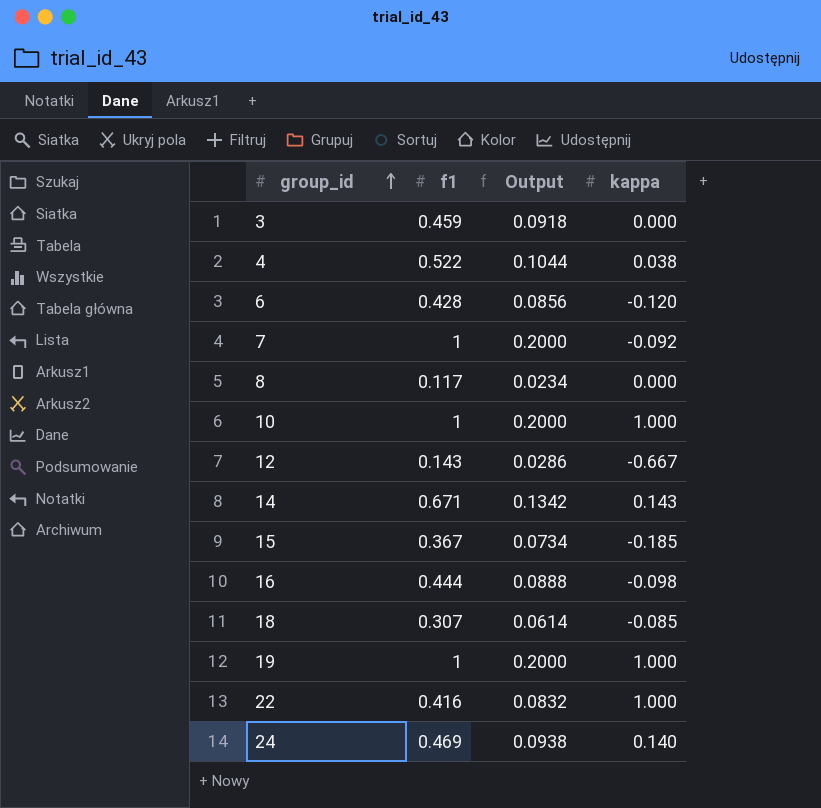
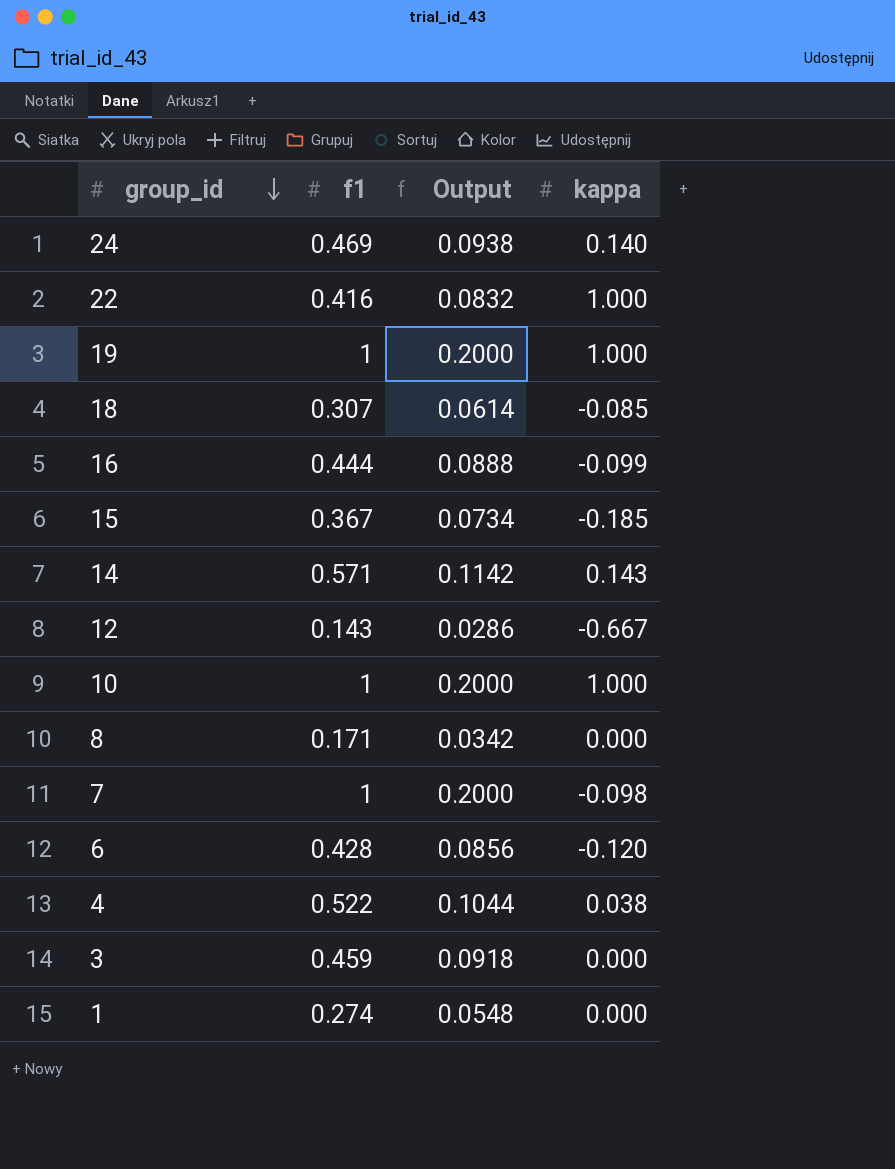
row order: group_id ascending -> group_id descending
16 | kappa: -0.098 -> -0.099
14 | f1: 0.671 -> 0.571
14 | Output: 0.1342 -> 0.1142
8 | f1: 0.117 -> 0.171
8 | Output: 0.0234 -> 0.0342
7 | kappa: -0.092 -> -0.098
row 1: none -> 0.274 | 0.0548 | 0.000

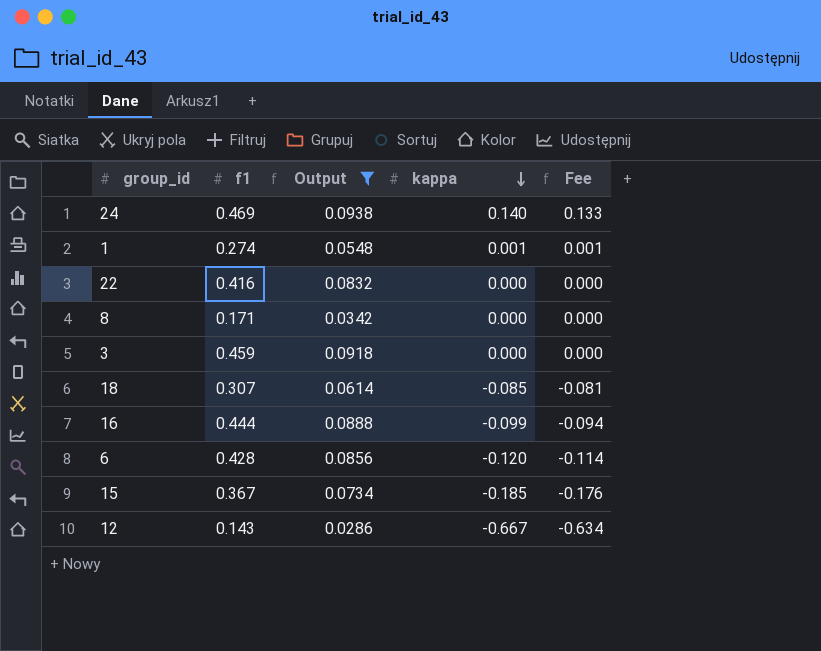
filter: none -> Output <= 0.0938
row order: group_id descending -> kappa descending
column Fee | formula: none -> [kappa] * 0.95
1 | kappa: 0.000 -> 0.001
22 | kappa: 1.000 -> 0.000

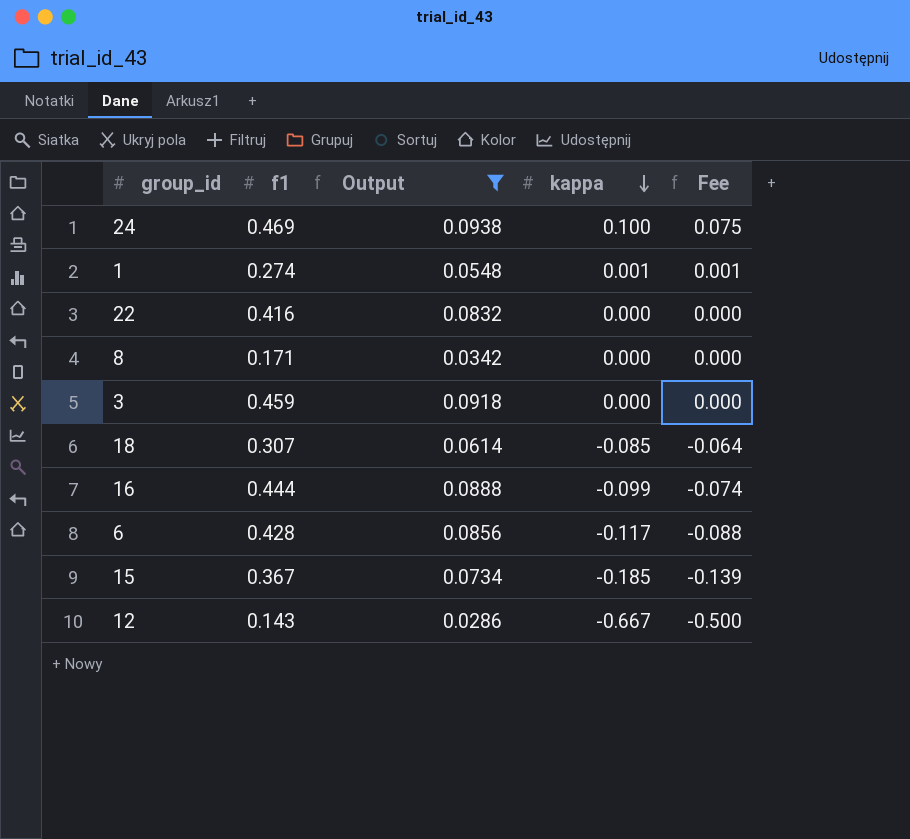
column Fee | formula: [kappa] * 0.95 -> [kappa] * 0.75
24 | kappa: 0.140 -> 0.100
6 | kappa: -0.120 -> -0.117

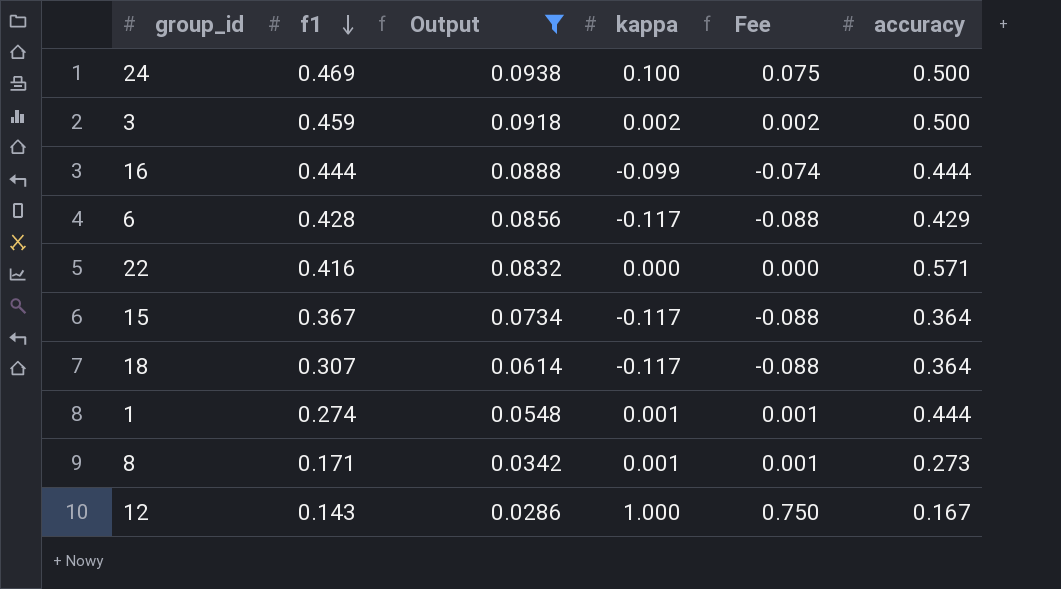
row order: kappa descending -> f1 descending
column accuracy | position: none -> 6
3 | kappa: 0.000 -> 0.002
3 | Fee: 0.000 -> 0.002
15 | kappa: -0.185 -> -0.117
15 | Fee: -0.139 -> -0.088
18 | kappa: -0.085 -> -0.117
18 | Fee: -0.064 -> -0.088
8 | kappa: 0.000 -> 0.001
8 | Fee: 0.000 -> 0.001
12 | kappa: -0.667 -> 1.000
12 | Fee: -0.500 -> 0.750

